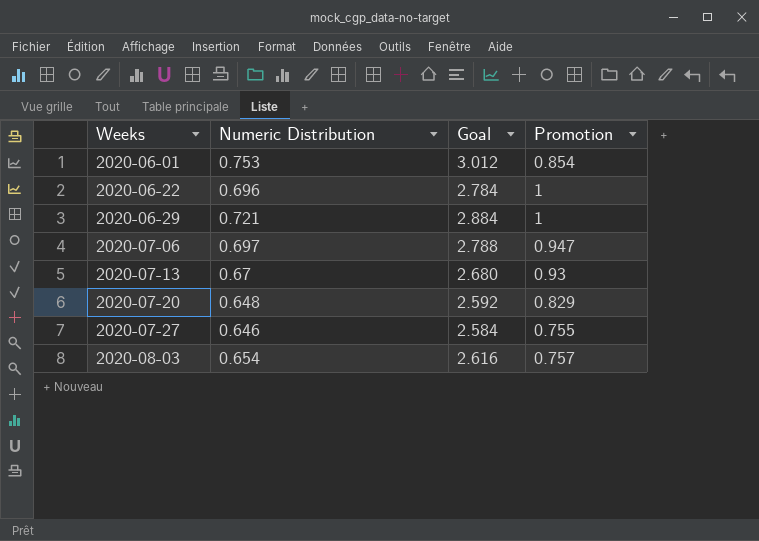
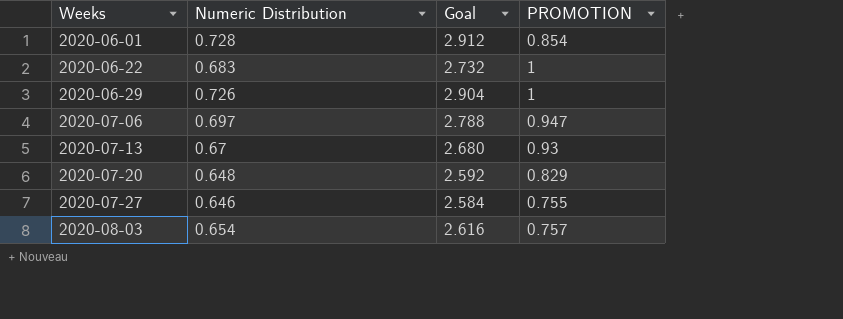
column name: Promotion -> PROMOTION
2020-06-01 | Numeric Distribution: 0.753 -> 0.728
2020-06-01 | Goal: 3.012 -> 2.912
2020-06-22 | Numeric Distribution: 0.696 -> 0.683
2020-06-22 | Goal: 2.784 -> 2.732
2020-06-29 | Numeric Distribution: 0.721 -> 0.726
2020-06-29 | Goal: 2.884 -> 2.904

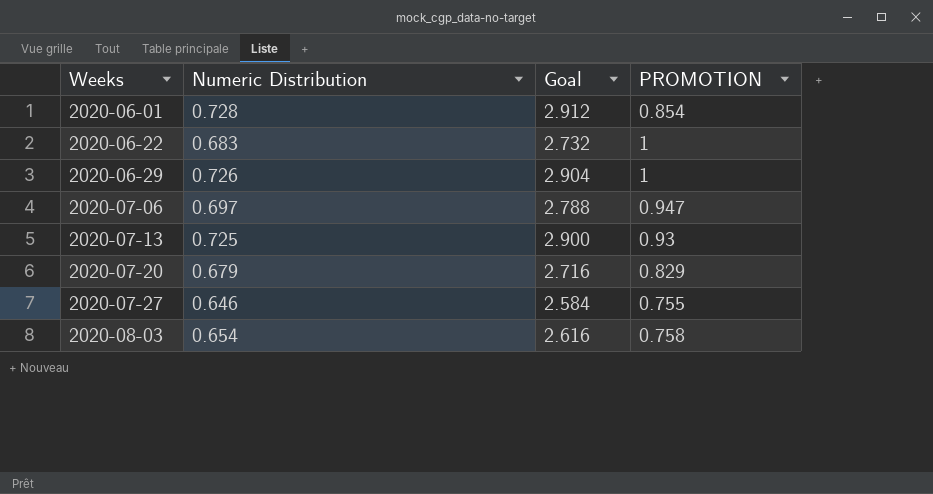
2020-07-13 | Numeric Distribution: 0.67 -> 0.725
2020-07-13 | Goal: 2.680 -> 2.900
2020-07-20 | Numeric Distribution: 0.648 -> 0.679
2020-07-20 | Goal: 2.592 -> 2.716
2020-08-03 | PROMOTION: 0.757 -> 0.758

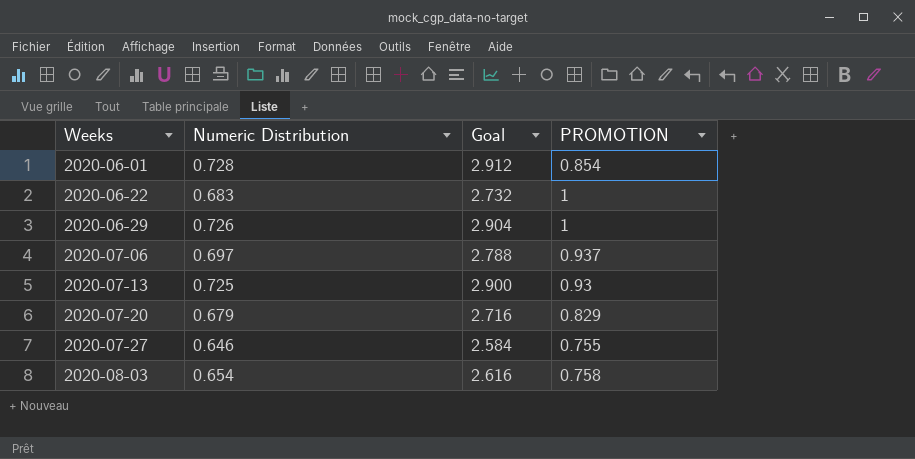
2020-07-06 | PROMOTION: 0.947 -> 0.937

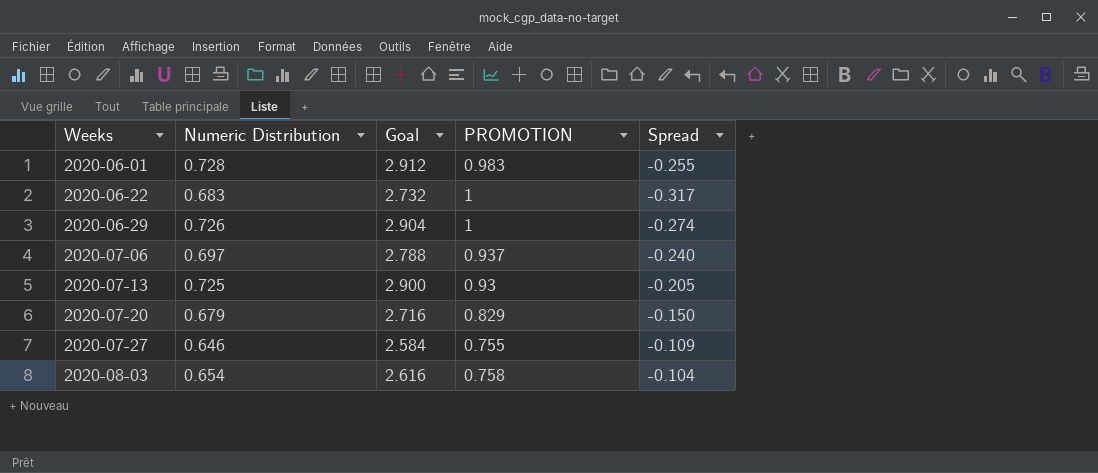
column Spread | formula: none -> [Numeric Distribution] - [PROMOTION]
2020-06-01 | PROMOTION: 0.854 -> 0.983

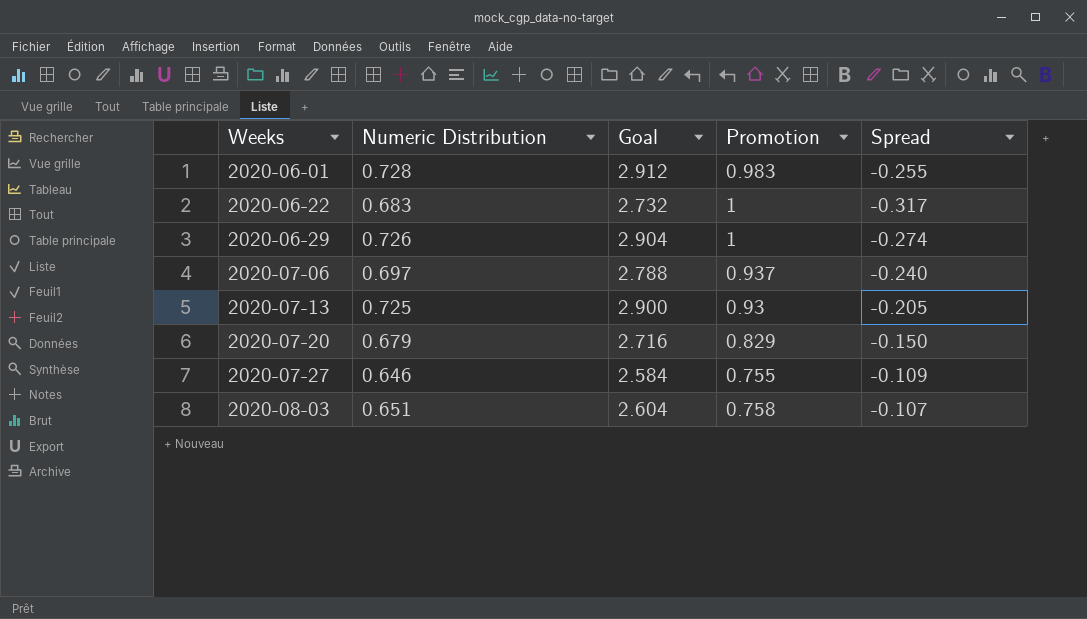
column name: PROMOTION -> Promotion
2020-08-03 | Numeric Distribution: 0.654 -> 0.651
2020-08-03 | Goal: 2.616 -> 2.604
2020-08-03 | Spread: -0.104 -> -0.107

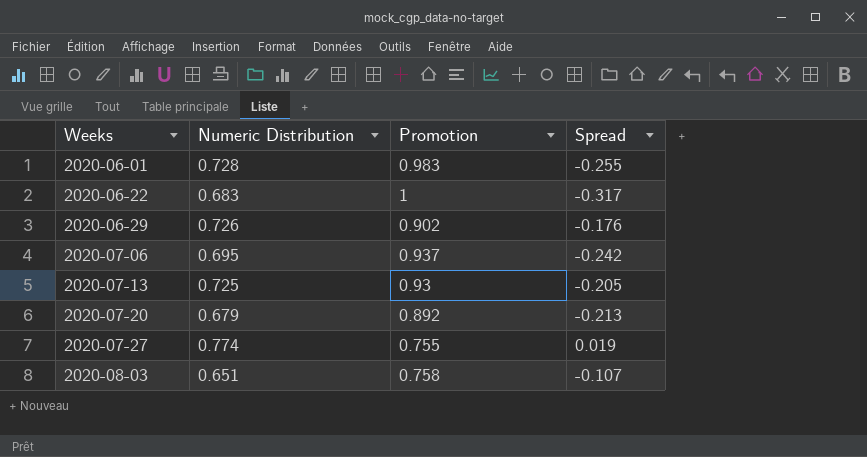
column Goal | formula: [Numeric Distribution] * 4 -> none
2020-06-29 | Promotion: 1 -> 0.902
2020-06-29 | Spread: -0.274 -> -0.176
2020-07-06 | Numeric Distribution: 0.697 -> 0.695
2020-07-06 | Spread: -0.240 -> -0.242
2020-07-20 | Promotion: 0.829 -> 0.892
2020-07-20 | Spread: -0.150 -> -0.213
2020-07-27 | Numeric Distribution: 0.646 -> 0.774
2020-07-27 | Spread: -0.109 -> 0.019

